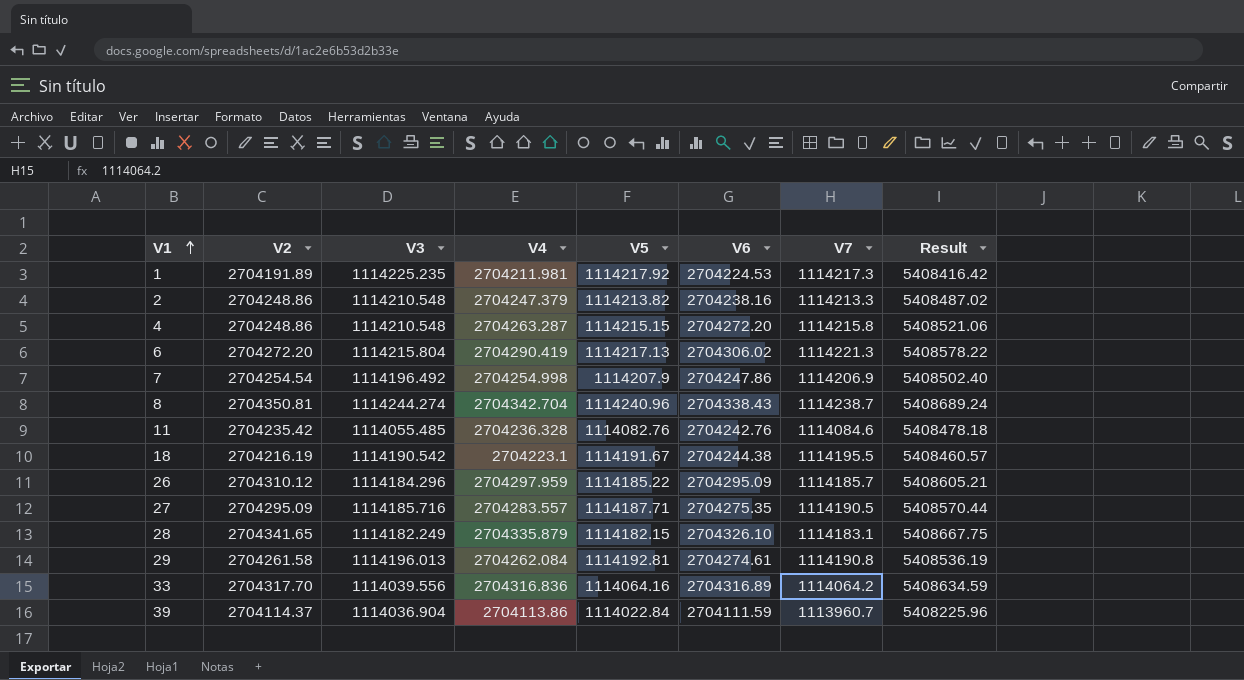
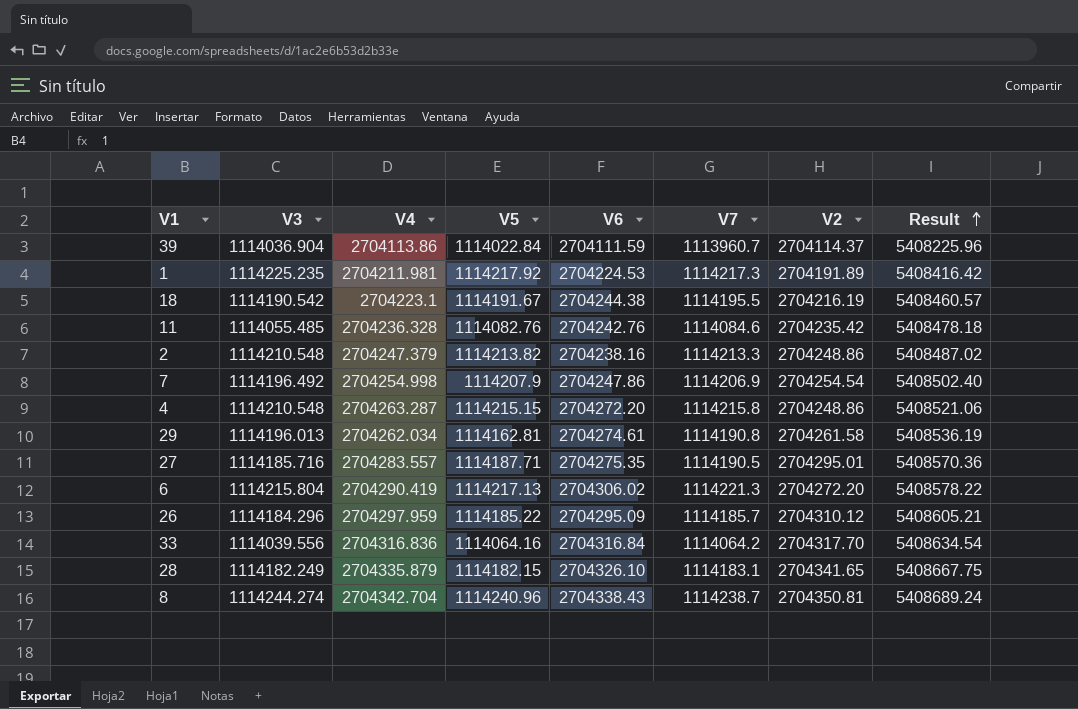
row order: V1 ascending -> Result ascending
column V2 | position: 2 -> 7
29 | V4: 2704262.084 -> 2704262.034
29 | V5: 1114192.81 -> 1114162.81
27 | V2: 2704295.09 -> 2704295.01
27 | Result: 5408570.44 -> 5408570.36
33 | V6: 2704316.89 -> 2704316.84
33 | Result: 5408634.59 -> 5408634.54

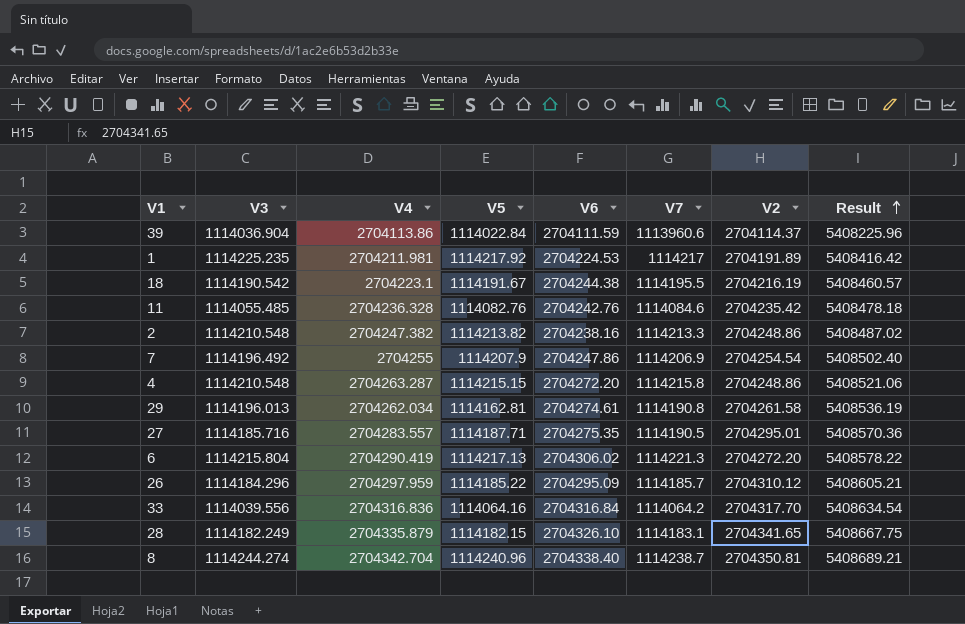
39 | V7: 1113960.7 -> 1113960.6
1 | V7: 1114217.3 -> 1114217
2 | V4: 2704247.379 -> 2704247.382
7 | V4: 2704254.998 -> 2704255
8 | V6: 2704338.43 -> 2704338.40
8 | Result: 5408689.24 -> 5408689.21

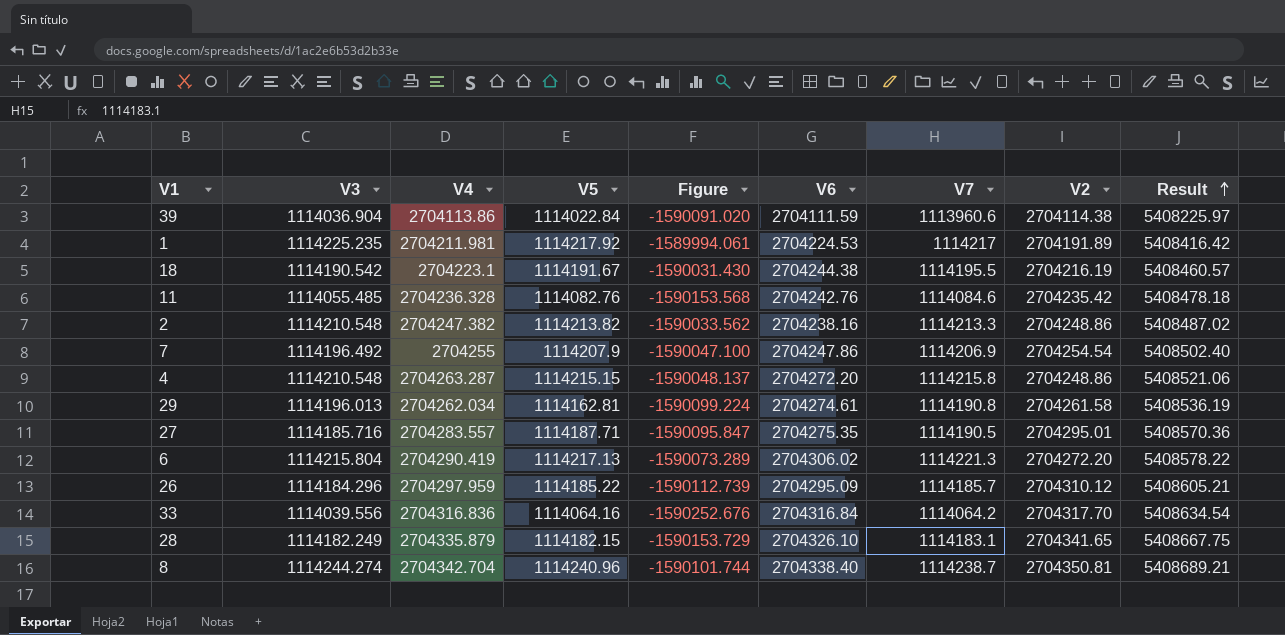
column Figure | formula: none -> [V5] - [V4]
39 | V2: 2704114.37 -> 2704114.38
39 | Result: 5408225.96 -> 5408225.97

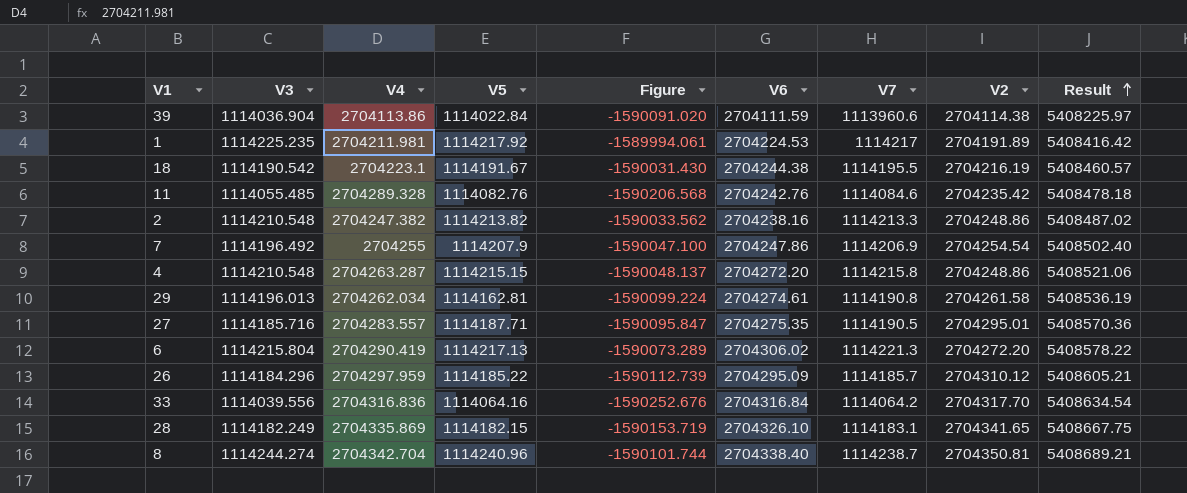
11 | V4: 2704236.328 -> 2704289.328
11 | Figure: -1590153.568 -> -1590206.568
28 | V4: 2704335.879 -> 2704335.869
28 | Figure: -1590153.729 -> -1590153.719

